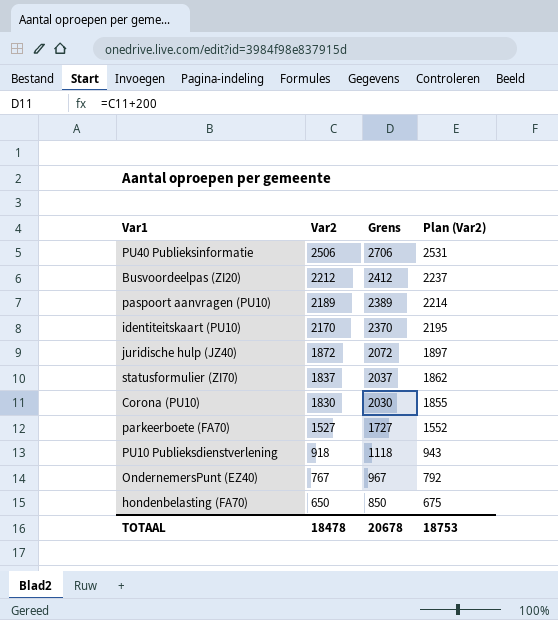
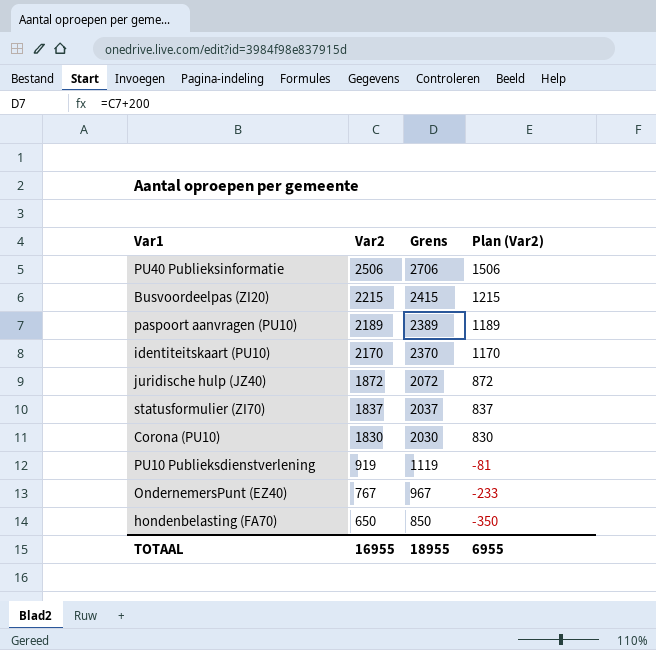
column Plan (Var2) | formula: [Var2] + 25 -> [Var2] - 1000
row parkeerboete (FA70): 1527 | 1727 | 1552 -> none
Busvoordeelpas (ZI20) | Var2: 2212 -> 2215
Busvoordeelpas (ZI20) | Grens: 2412 -> 2415
PU10 Publieksdienstverlening | Var2: 918 -> 919
PU10 Publieksdienstverlening | Grens: 1118 -> 1119
TOTAAL | Var2: 18478 -> 16955
TOTAAL | Grens: 20678 -> 18955
TOTAAL | Plan (Var2): 18753 -> 6955

